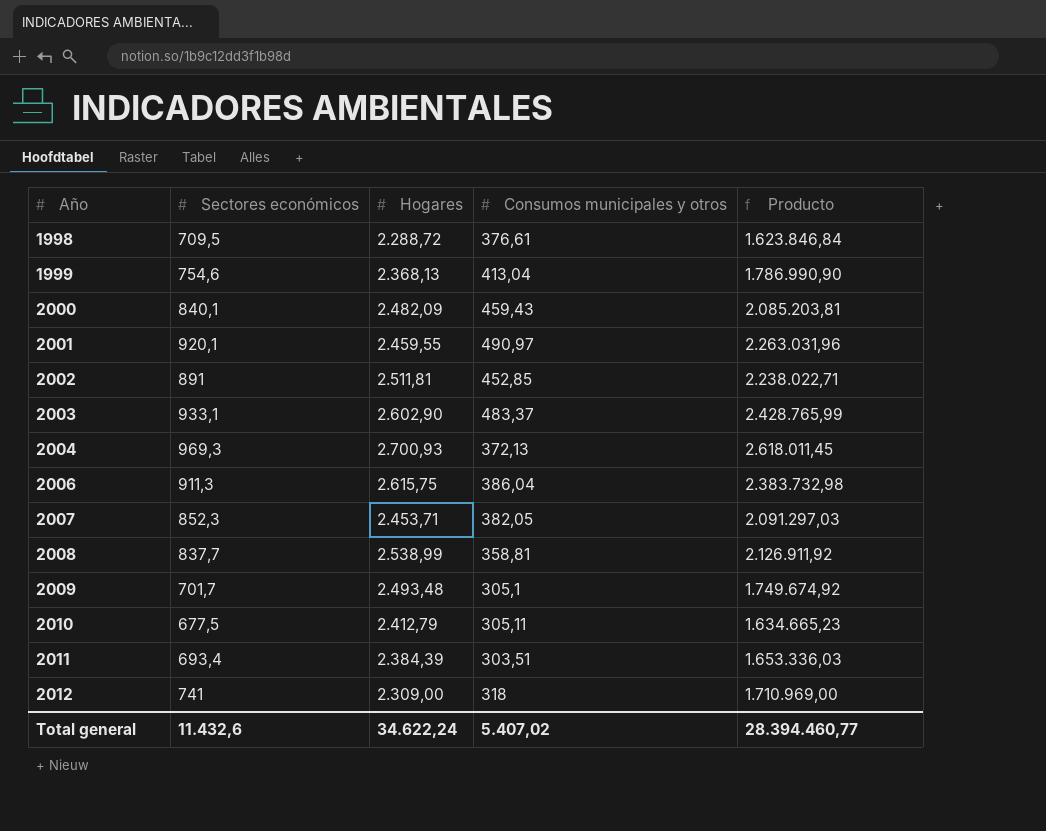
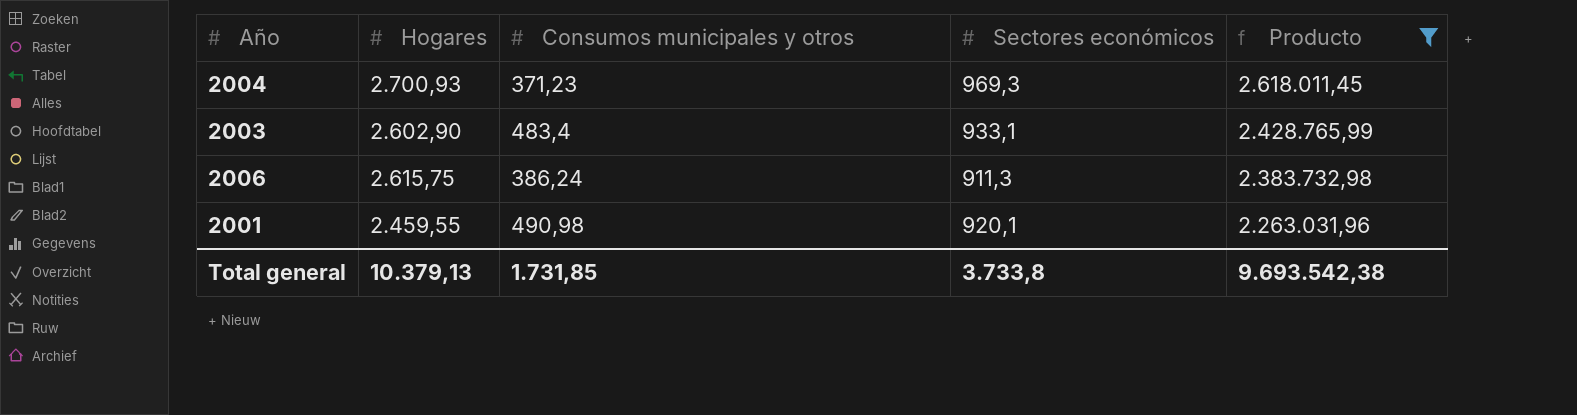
filter: none -> Producto >= 2.263.031,96
row order: Año ascending -> Producto descending
column Sectores económicos | position: 2 -> 4
2004 | Consumos municipales y otros: 372,13 -> 371,23
2003 | Consumos municipales y otros: 483,37 -> 483,4
2006 | Consumos municipales y otros: 386,04 -> 386,24
2001 | Consumos municipales y otros: 490,97 -> 490,98
Total general | Hogares: 34.622,24 -> 10.379,13
Total general | Consumos municipales y otros: 5.407,02 -> 1.731,85
Total general | Sectores económicos: 11.432,6 -> 3.733,8
Total general | Producto: 28.394.460,77 -> 9.693.542,38

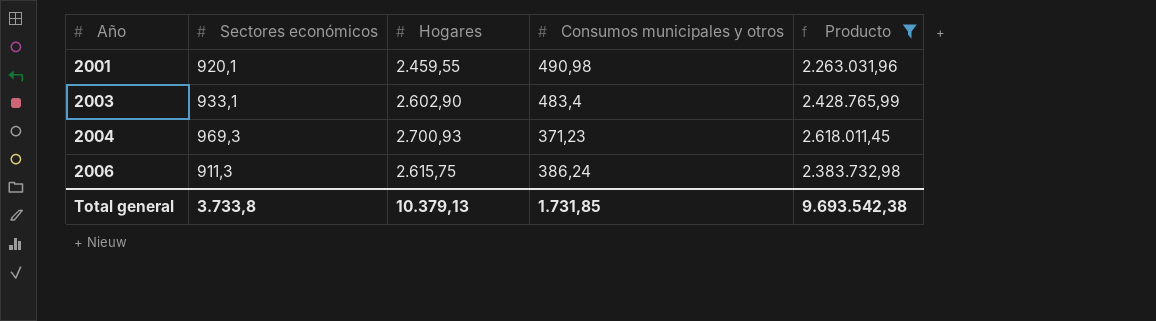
row order: Producto descending -> Año ascending
column Sectores económicos | position: 4 -> 2

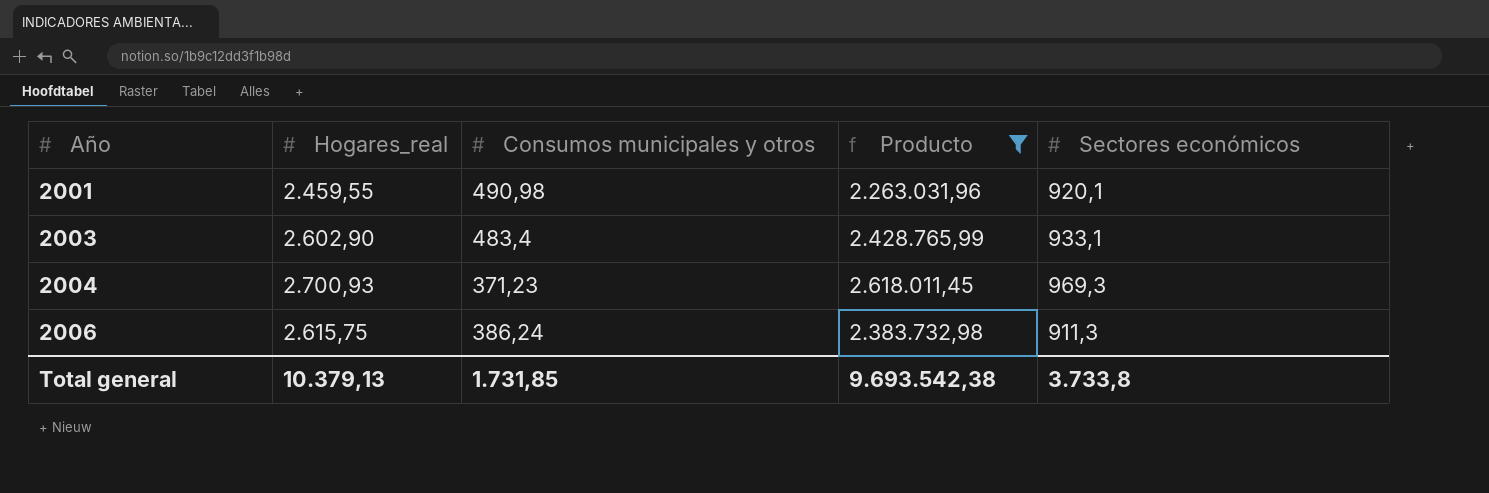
column name: Hogares -> Hogares_real
column Sectores económicos | position: 2 -> 5

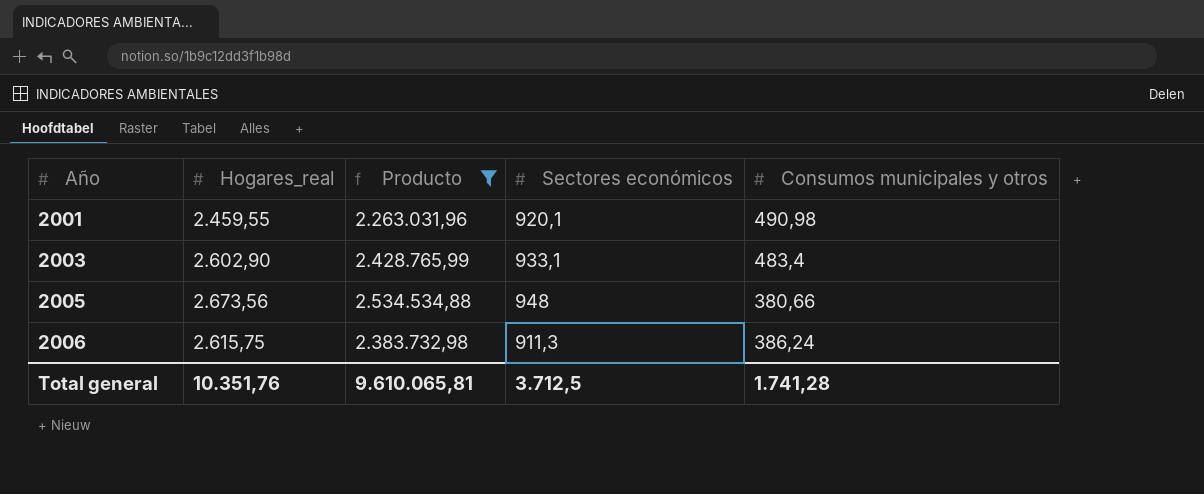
column Consumos municipales y otros | position: 3 -> 5
row 2004: 2.700,93 | 371,23 | 2.618.011,45 | 969,3 -> none
row 2005: none -> 2.673,56 | 2.534.534,88 | 948 | 380,66
Total general | Hogares_real: 10.379,13 -> 10.351,76
Total general | Producto: 9.693.542,38 -> 9.610.065,81
Total general | Sectores económicos: 3.733,8 -> 3.712,5
Total general | Consumos municipales y otros: 1.731,85 -> 1.741,28

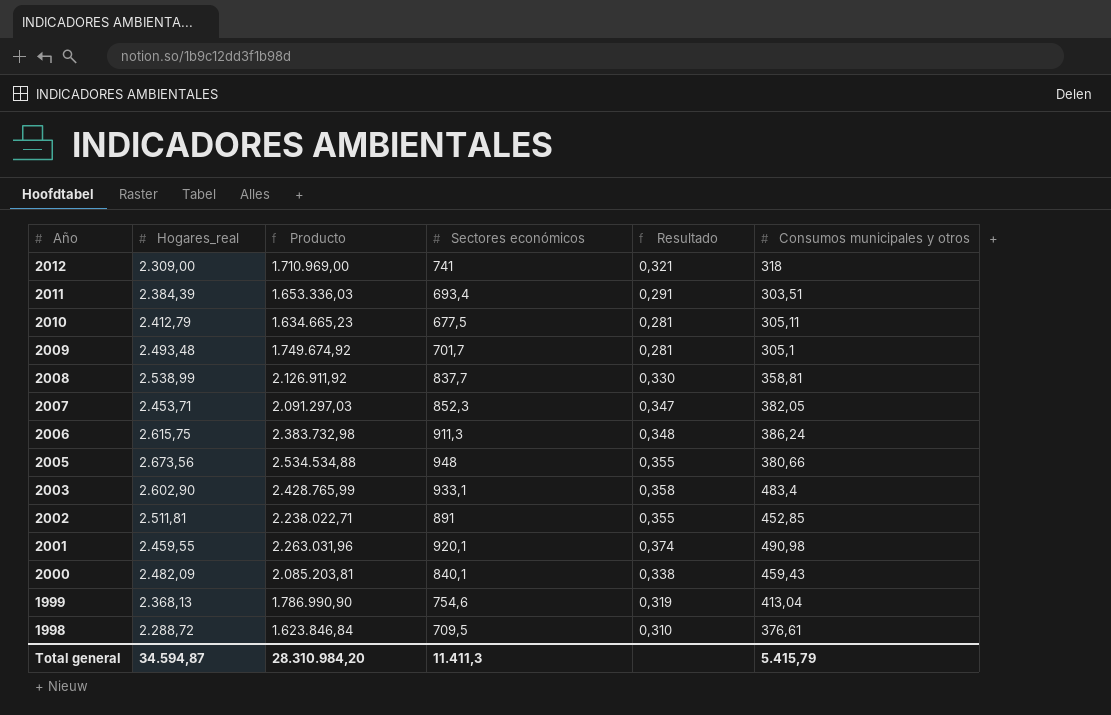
filter: Producto >= 2.263.031,96 -> none
row order: Año ascending -> Año descending
column Resultado | formula: none -> [Sectores económicos] / [Hogares_real]
Total general | Hogares_real: 10.351,76 -> 34.594,87
Total general | Producto: 9.610.065,81 -> 28.310.984,20
Total general | Sectores económicos: 3.712,5 -> 11.411,3
Total general | Consumos municipales y otros: 1.741,28 -> 5.415,79

